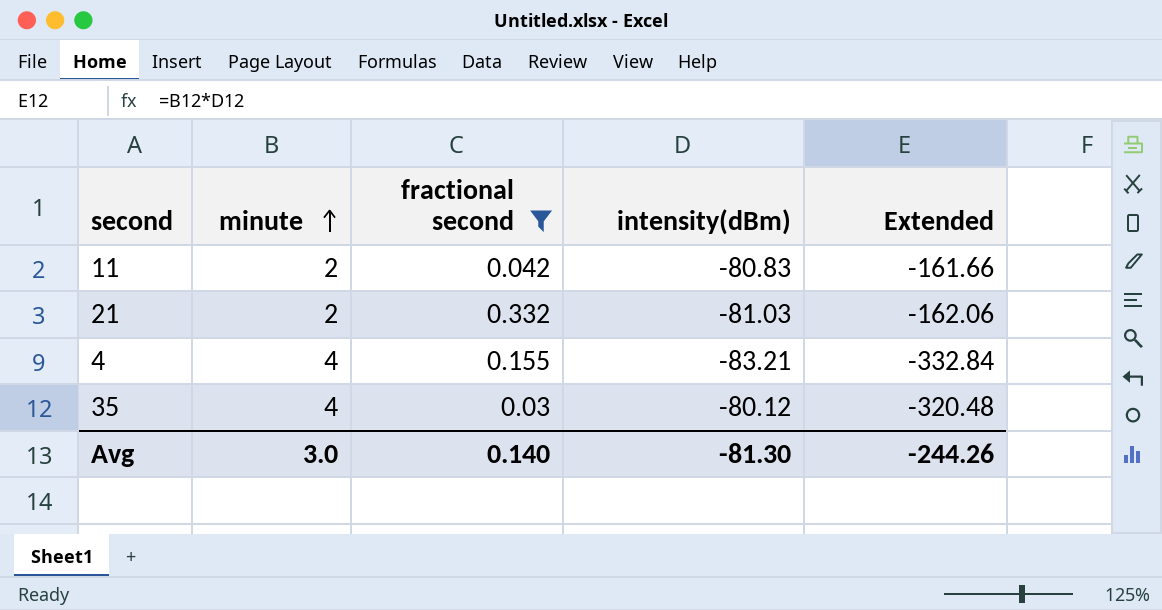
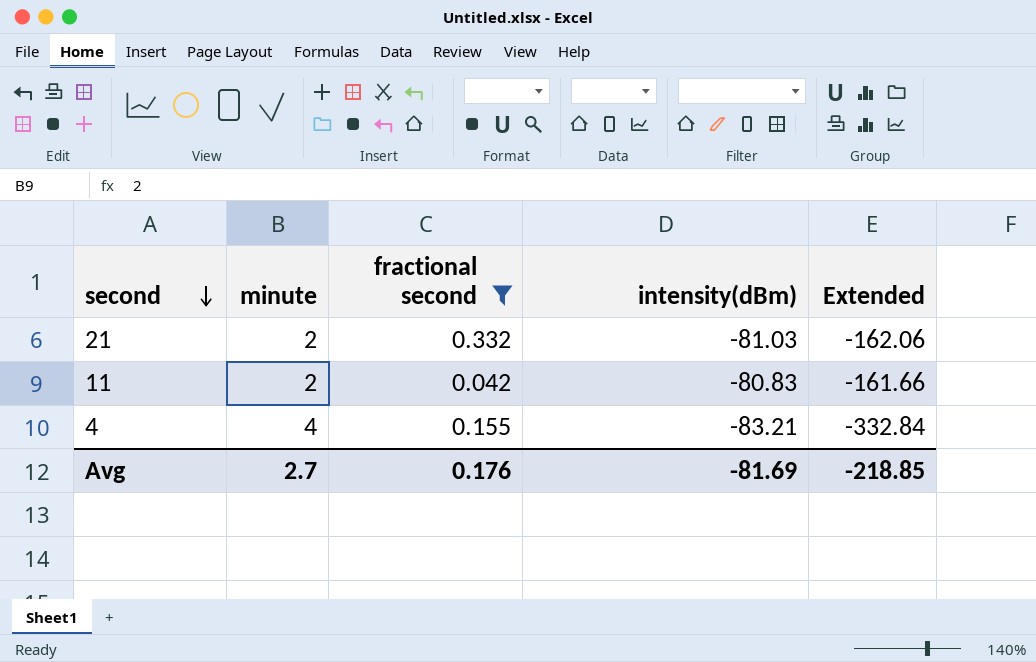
row order: minute ascending -> second descending
row 35: 4 | 0.03 | -80.12 | -320.48 -> none
Avg | minute: 3.0 -> 2.7
Avg | fractional second: 0.140 -> 0.176
Avg | intensity(dBm): -81.30 -> -81.69
Avg | Extended: -244.26 -> -218.85

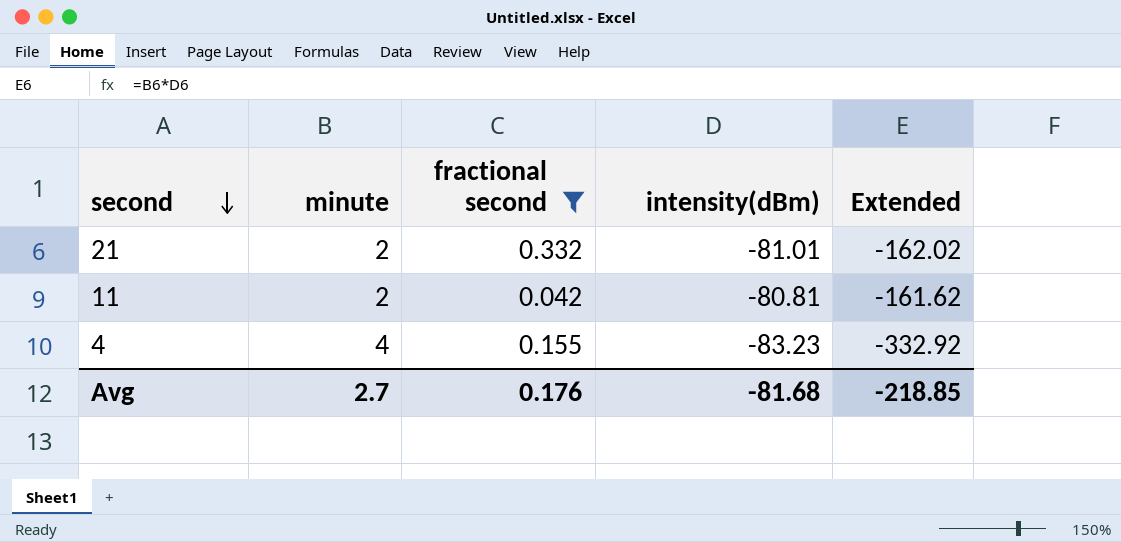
21 | intensity(dBm): -81.03 -> -81.01
21 | Extended: -162.06 -> -162.02
11 | intensity(dBm): -80.83 -> -80.81
11 | Extended: -161.66 -> -161.62
4 | intensity(dBm): -83.21 -> -83.23
4 | Extended: -332.84 -> -332.92
Avg | intensity(dBm): -81.69 -> -81.68

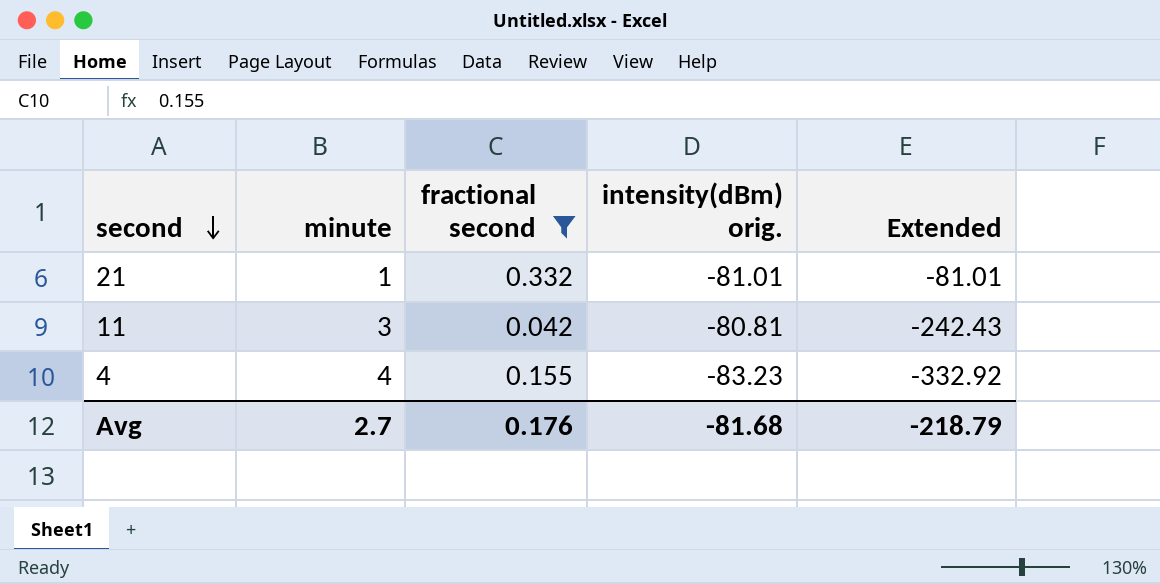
column name: intensity(dBm) -> intensity(dBm) orig.
21 | minute: 2 -> 1
21 | Extended: -162.02 -> -81.01
11 | minute: 2 -> 3
11 | Extended: -161.62 -> -242.43
Avg | Extended: -218.85 -> -218.79

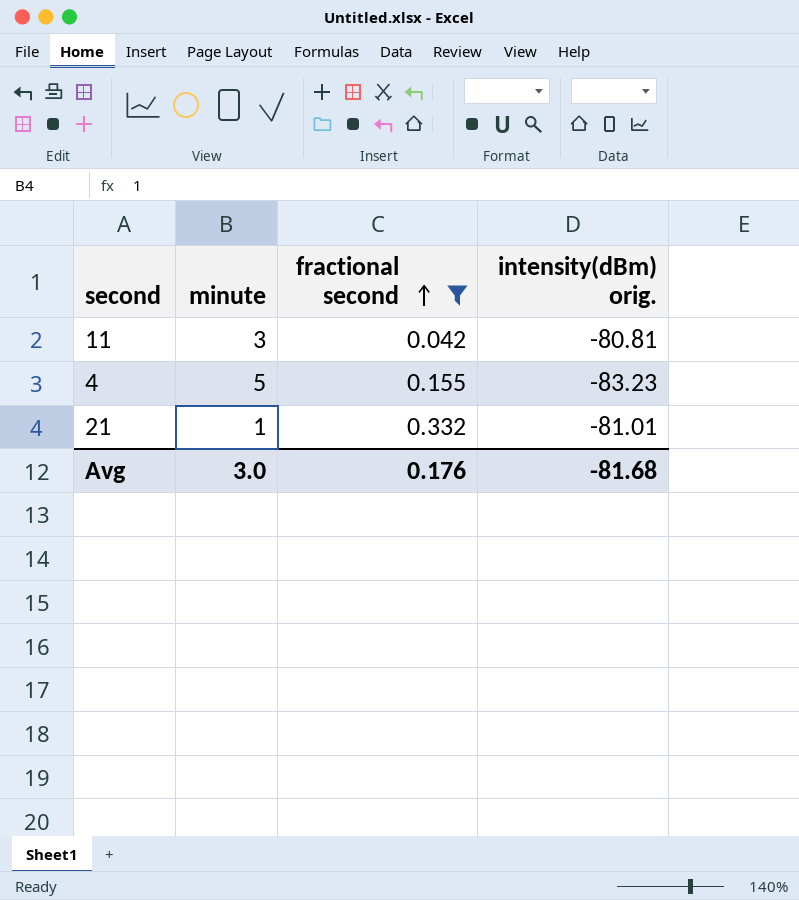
row order: second descending -> fractional second ascending
column Extended | formula: [minute] * [intensity(dBm) orig.] -> none
4 | minute: 4 -> 5
Avg | minute: 2.7 -> 3.0

